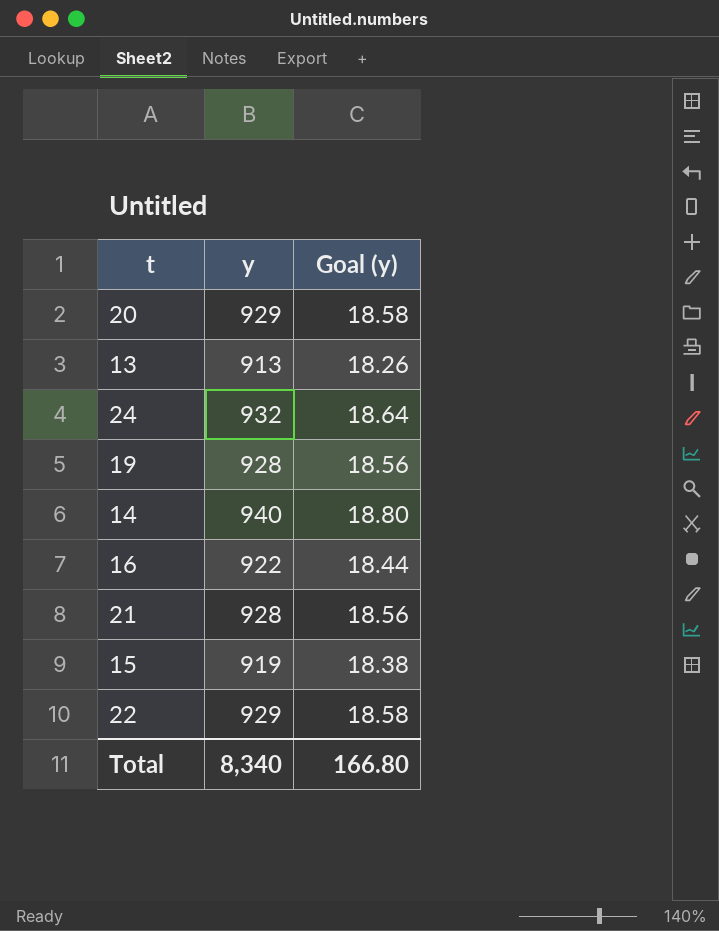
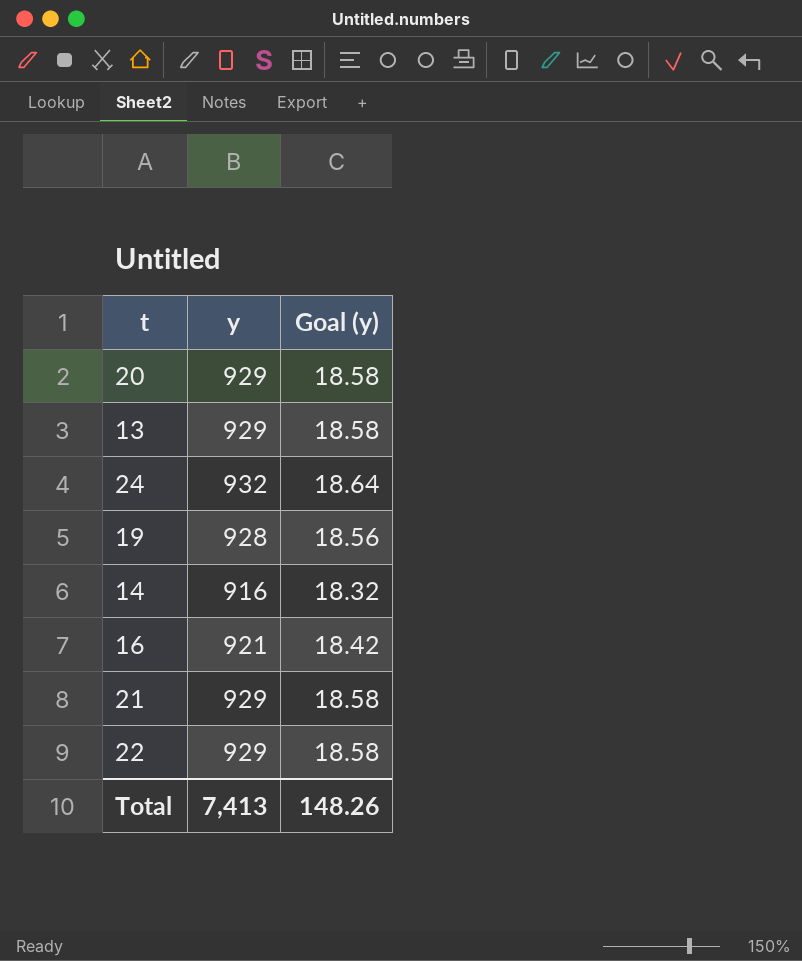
row 15: 919 | 18.38 -> none
13 | y: 913 -> 929
13 | Goal (y): 18.26 -> 18.58
14 | y: 940 -> 916
14 | Goal (y): 18.80 -> 18.32
16 | y: 922 -> 921
16 | Goal (y): 18.44 -> 18.42
21 | y: 928 -> 929
21 | Goal (y): 18.56 -> 18.58
Total | y: 8,340 -> 7,413
Total | Goal (y): 166.80 -> 148.26

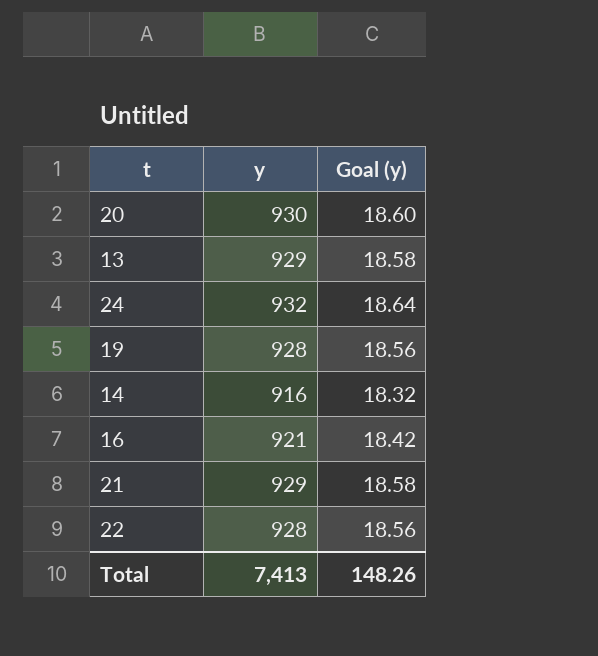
20 | y: 929 -> 930
20 | Goal (y): 18.58 -> 18.60
22 | y: 929 -> 928
22 | Goal (y): 18.58 -> 18.56

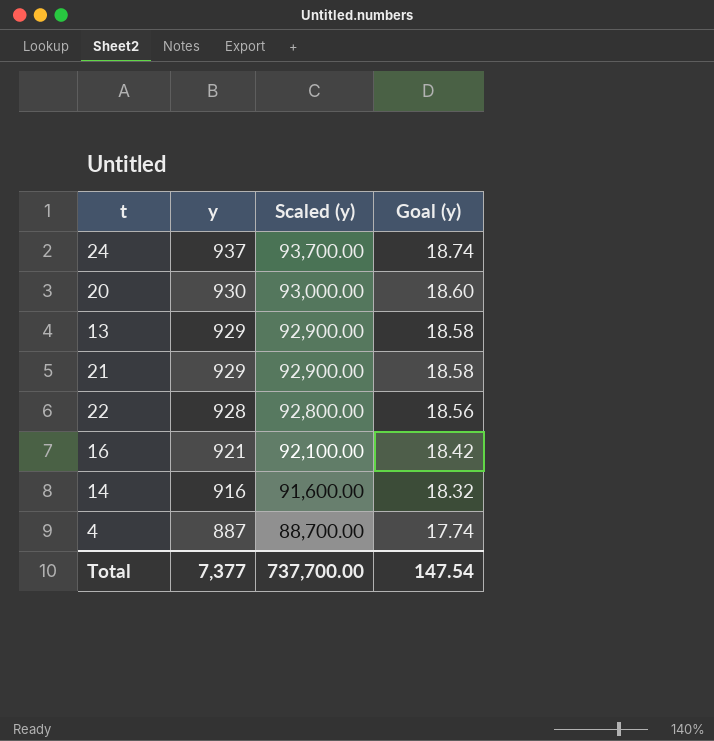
row order: none -> y descending
column Scaled (y) | formula: none -> [y] * 100
row 19: 928 | 18.56 -> none
24 | y: 932 -> 937
24 | Goal (y): 18.64 -> 18.74
row 4: none -> 887 | 88,700.00 | 17.74
Total | y: 7,413 -> 7,377
Total | Goal (y): 148.26 -> 147.54

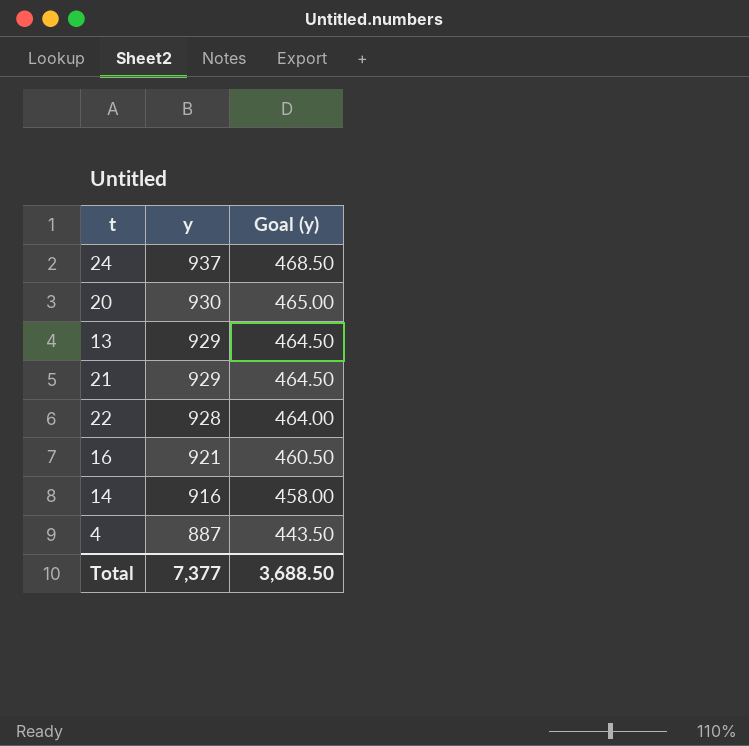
column Scaled (y) | formula: [y] * 100 -> none
column Goal (y) | formula: [y] * 0.02 -> [y] * 0.5
Total | Goal (y): 147.54 -> 3,688.50

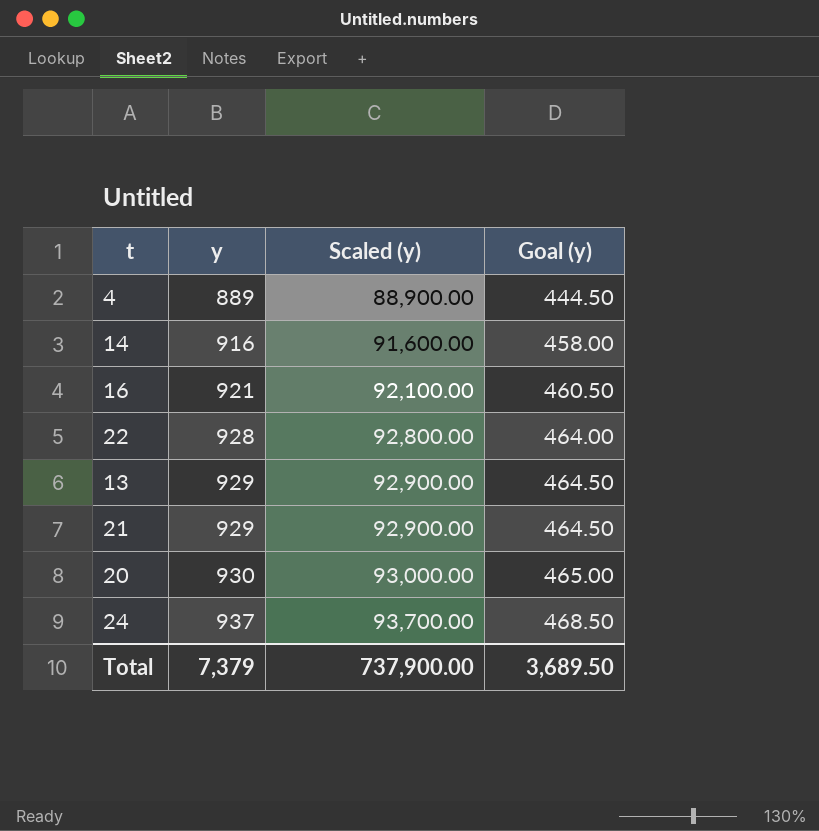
row order: y descending -> y ascending
column Scaled (y) | formula: none -> [y] * 100
4 | y: 887 -> 889
4 | Goal (y): 443.50 -> 444.50
Total | y: 7,377 -> 7,379
Total | Goal (y): 3,688.50 -> 3,689.50

